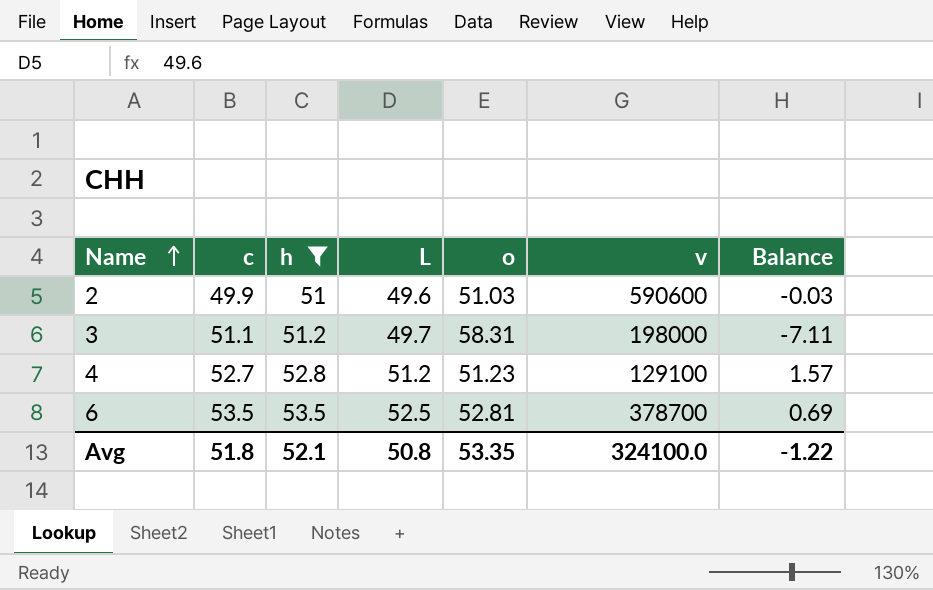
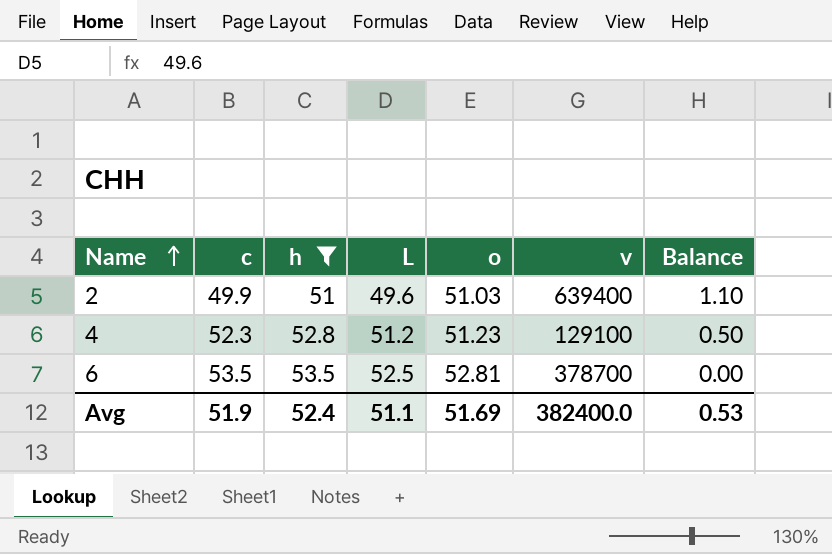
column Balance | formula: [h] - [o] -> [h] - [c]
row 3: 51.1 | 51.2 | 49.7 | 58.31 | 198000 | -7.11 -> none
2 | v: 590600 -> 639400
4 | c: 52.7 -> 52.3
Avg | c: 51.8 -> 51.9
Avg | h: 52.1 -> 52.4
Avg | L: 50.8 -> 51.1
Avg | o: 53.35 -> 51.69
Avg | v: 324100.0 -> 382400.0
Avg | Balance: -1.22 -> 0.53

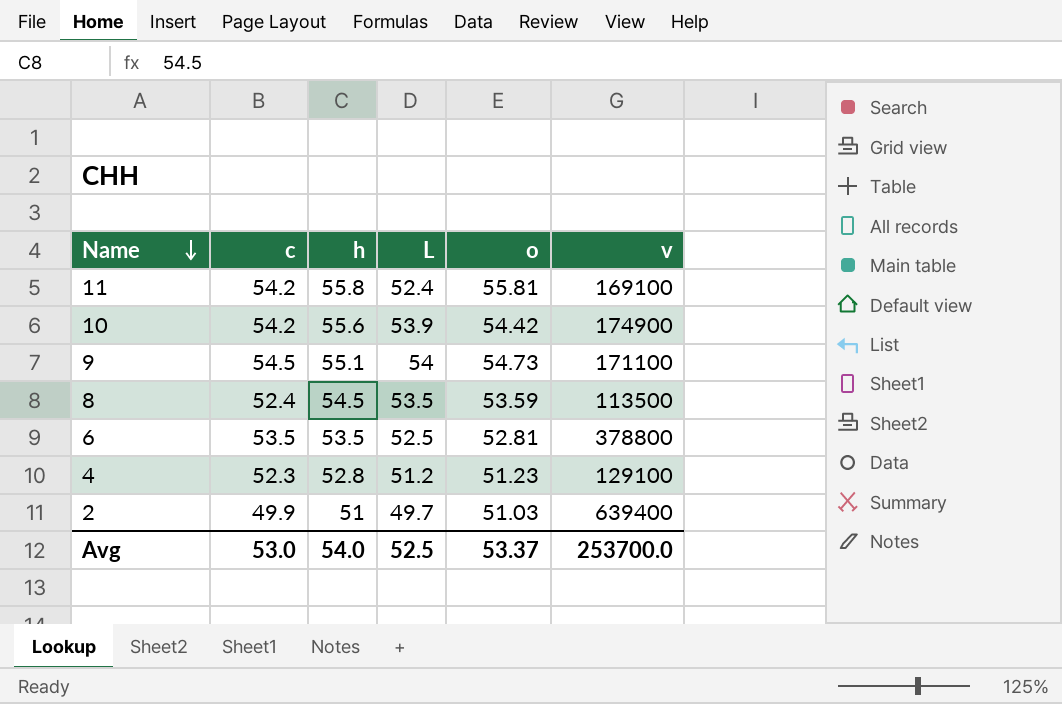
filter: h <= 53.5 -> none
row order: Name ascending -> Name descending
column Balance | formula: [h] - [c] -> none
6 | v: 378700 -> 378800
2 | L: 49.6 -> 49.7
Avg | c: 51.9 -> 53.0
Avg | h: 52.4 -> 54.0
Avg | L: 51.1 -> 52.5
Avg | o: 51.69 -> 53.37
Avg | v: 382400.0 -> 253700.0

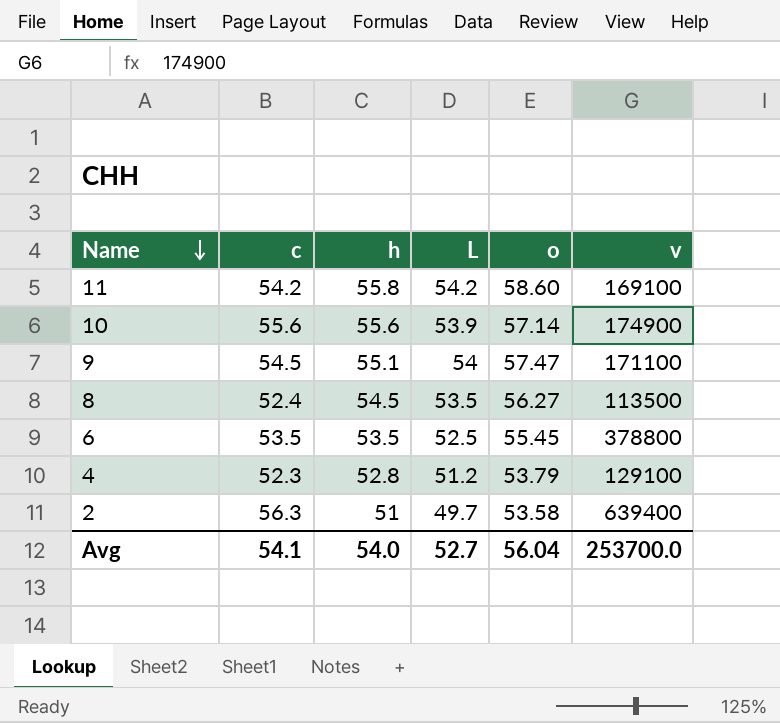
11 | L: 52.4 -> 54.2
11 | o: 55.81 -> 58.60
10 | c: 54.2 -> 55.6
10 | o: 54.42 -> 57.14
9 | o: 54.73 -> 57.47
8 | o: 53.59 -> 56.27
6 | o: 52.81 -> 55.45
4 | o: 51.23 -> 53.79
2 | c: 49.9 -> 56.3
2 | o: 51.03 -> 53.58
Avg | c: 53.0 -> 54.1
Avg | L: 52.5 -> 52.7
Avg | o: 53.37 -> 56.04

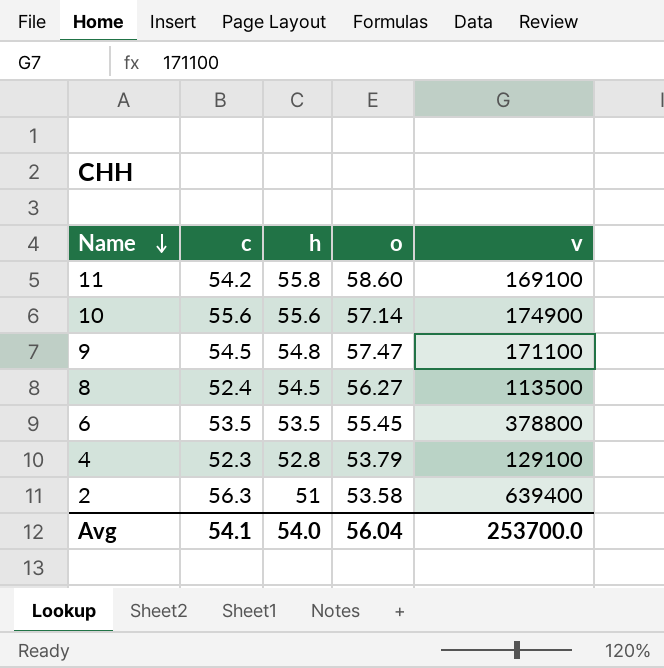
column L | position: 4 -> none
9 | h: 55.1 -> 54.8

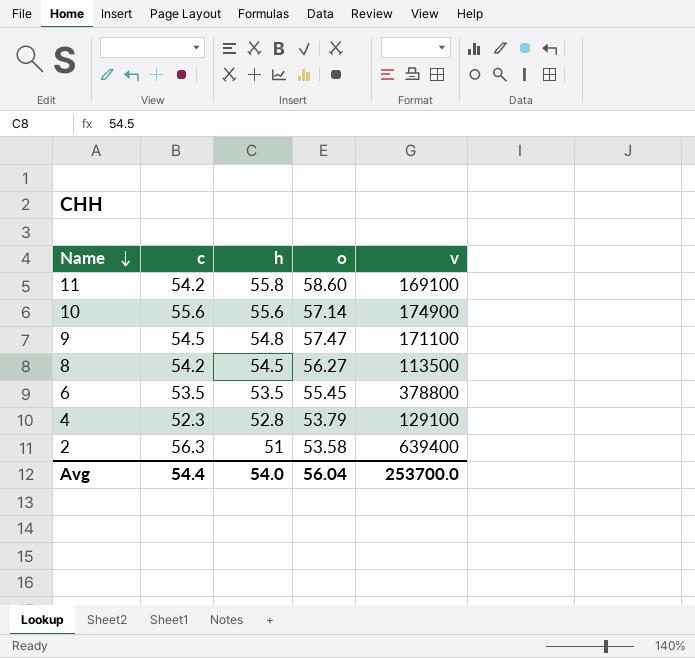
8 | c: 52.4 -> 54.2
Avg | c: 54.1 -> 54.4

